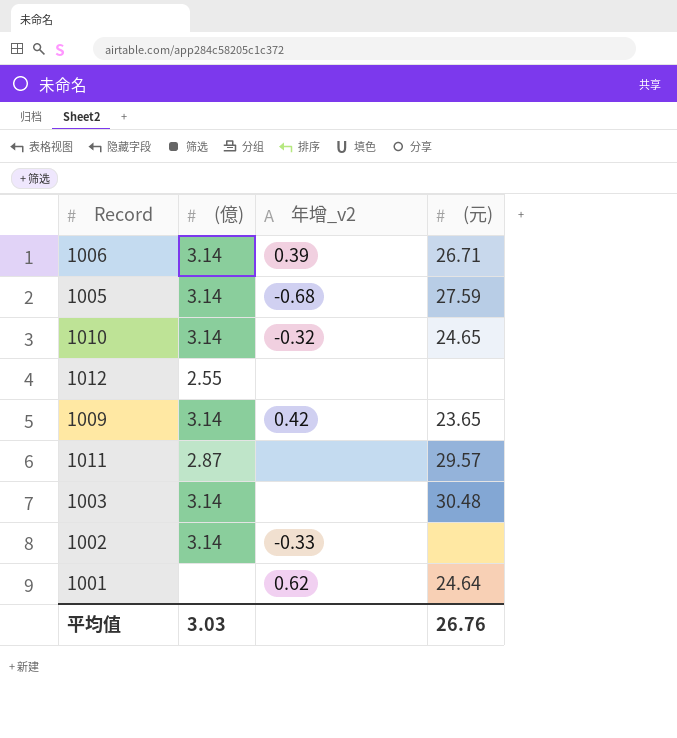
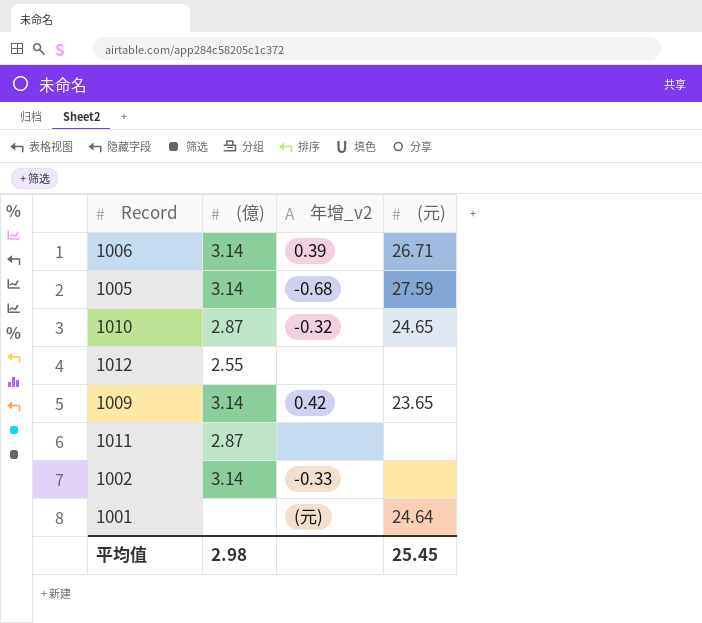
row 1003: 3.14 | none | 30.48 -> none
1010 | (億): 3.14 -> 2.87
1011 | (元): 29.57 -> none
1001 | 年增_v2: 0.62 -> (元)
平均值 | (億): 3.03 -> 2.98
平均值 | (元): 26.76 -> 25.45

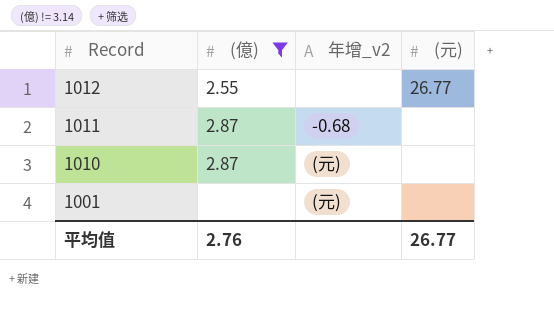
filter: none -> (億) != 3.14
row order: none -> Record descending
1012 | (元): none -> 26.77
1011 | 年增_v2: none -> -0.68
1010 | 年增_v2: -0.32 -> (元)
1010 | (元): 24.65 -> none
1001 | (元): 24.64 -> none
平均值 | (億): 2.98 -> 2.76
平均值 | (元): 25.45 -> 26.77

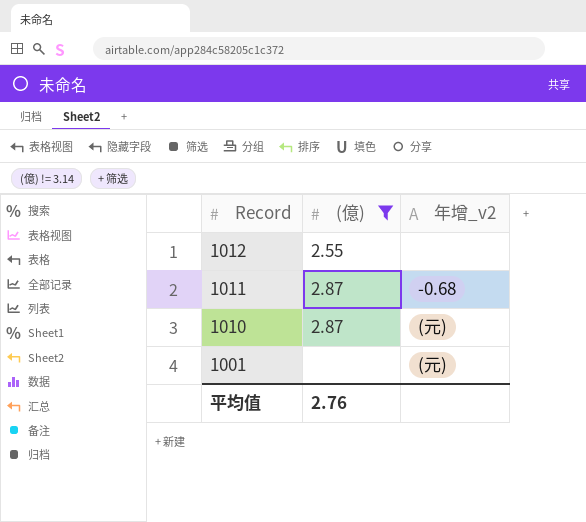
column (元) | position: 4 -> none

